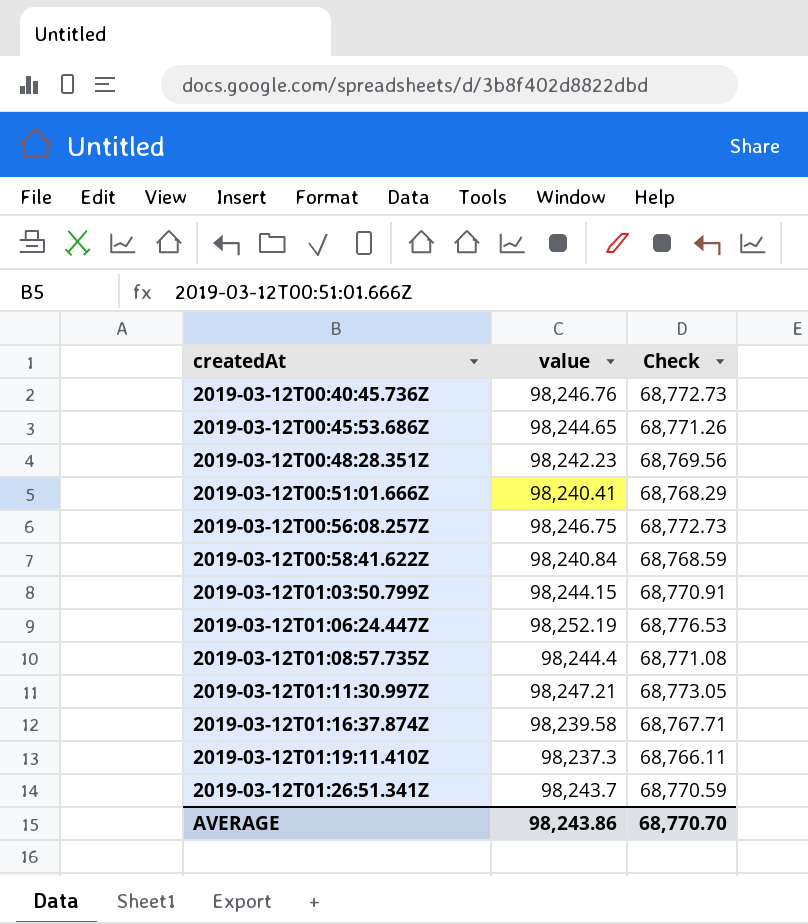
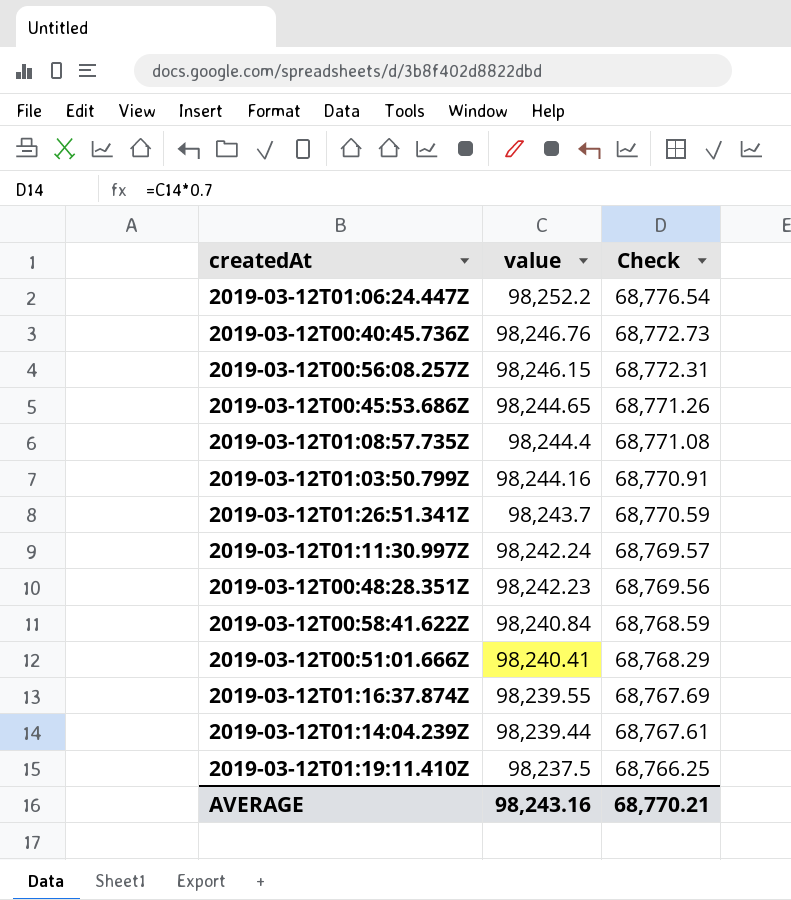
row order: createdAt ascending -> value descending
2019-03-12T01:06:24.447Z | value: 98,252.19 -> 98,252.2
2019-03-12T01:06:24.447Z | Check: 68,776.53 -> 68,776.54
2019-03-12T00:56:08.257Z | value: 98,246.75 -> 98,246.15
2019-03-12T00:56:08.257Z | Check: 68,772.73 -> 68,772.31
2019-03-12T01:03:50.799Z | value: 98,244.15 -> 98,244.16
2019-03-12T01:11:30.997Z | value: 98,247.21 -> 98,242.24
2019-03-12T01:11:30.997Z | Check: 68,773.05 -> 68,769.57
2019-03-12T01:16:37.874Z | value: 98,239.58 -> 98,239.55
2019-03-12T01:16:37.874Z | Check: 68,767.71 -> 68,767.69
row 2019-03-12T01:14:04.239Z: none -> 98,239.44 | 68,767.61
2019-03-12T01:19:11.410Z | value: 98,237.3 -> 98,237.5
2019-03-12T01:19:11.410Z | Check: 68,766.11 -> 68,766.25
AVERAGE | value: 98,243.86 -> 98,243.16
AVERAGE | Check: 68,770.70 -> 68,770.21

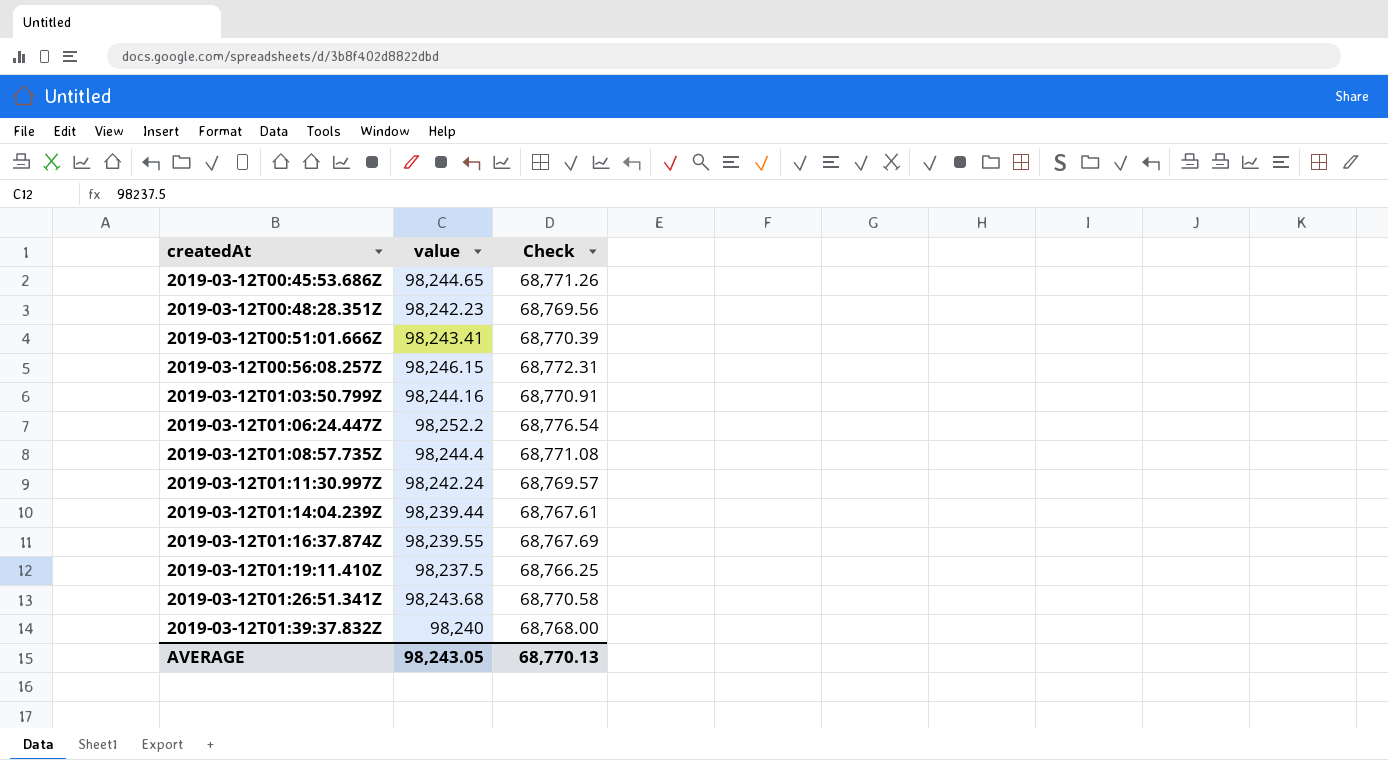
row order: value descending -> createdAt ascending
row 2019-03-12T00:40:45.736Z: 98,246.76 | 68,772.73 -> none
row 2019-03-12T00:58:41.622Z: 98,240.84 | 68,768.59 -> none
2019-03-12T00:51:01.666Z | value: 98,240.41 -> 98,243.41
2019-03-12T00:51:01.666Z | Check: 68,768.29 -> 68,770.39
2019-03-12T01:26:51.341Z | value: 98,243.7 -> 98,243.68
2019-03-12T01:26:51.341Z | Check: 68,770.59 -> 68,770.58
row 2019-03-12T01:39:37.832Z: none -> 98,240 | 68,768.00
AVERAGE | value: 98,243.16 -> 98,243.05
AVERAGE | Check: 68,770.21 -> 68,770.13

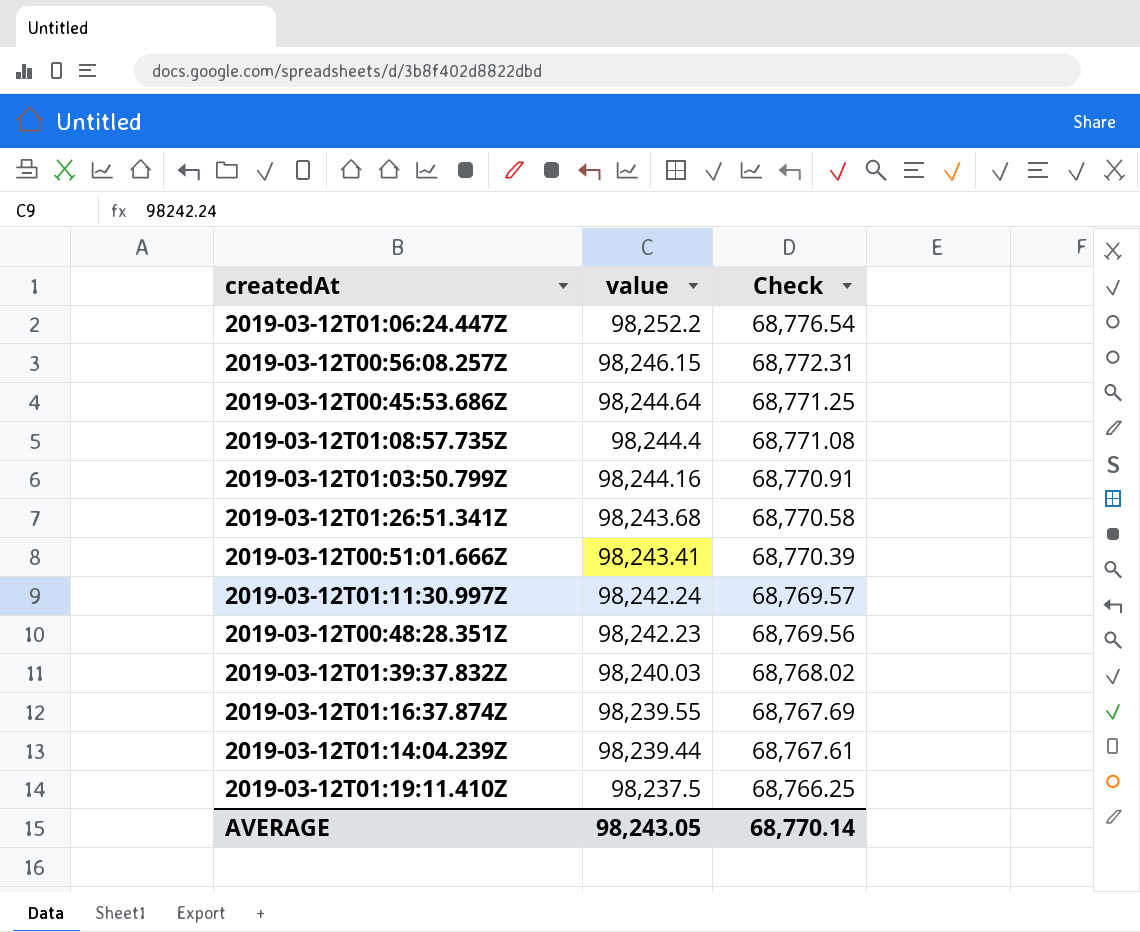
row order: createdAt ascending -> value descending
2019-03-12T00:45:53.686Z | value: 98,244.65 -> 98,244.64
2019-03-12T00:45:53.686Z | Check: 68,771.26 -> 68,771.25
2019-03-12T01:39:37.832Z | value: 98,240 -> 98,240.03
2019-03-12T01:39:37.832Z | Check: 68,768.00 -> 68,768.02
AVERAGE | Check: 68,770.13 -> 68,770.14

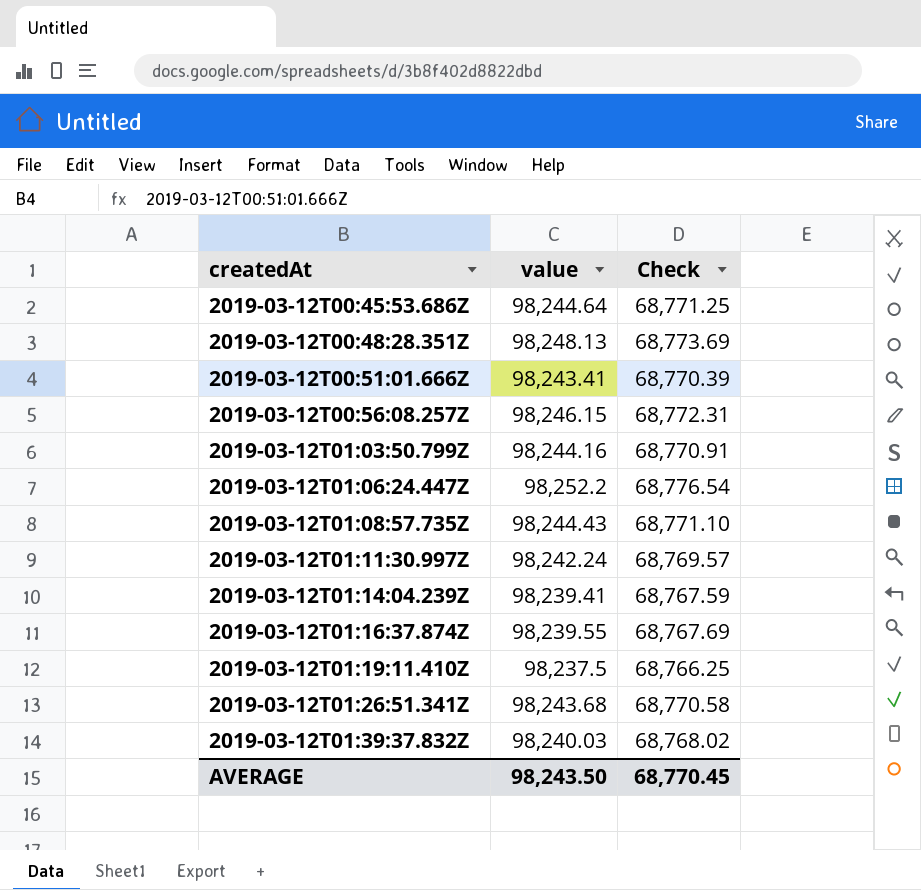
row order: value descending -> createdAt ascending
2019-03-12T00:48:28.351Z | value: 98,242.23 -> 98,248.13
2019-03-12T00:48:28.351Z | Check: 68,769.56 -> 68,773.69
2019-03-12T01:08:57.735Z | value: 98,244.4 -> 98,244.43
2019-03-12T01:08:57.735Z | Check: 68,771.08 -> 68,771.10
2019-03-12T01:14:04.239Z | value: 98,239.44 -> 98,239.41
2019-03-12T01:14:04.239Z | Check: 68,767.61 -> 68,767.59
AVERAGE | value: 98,243.05 -> 98,243.50
AVERAGE | Check: 68,770.14 -> 68,770.45

